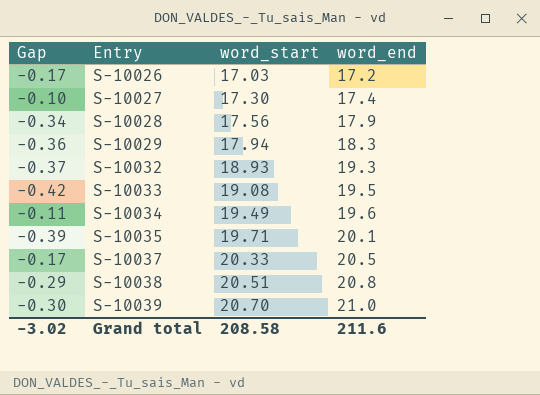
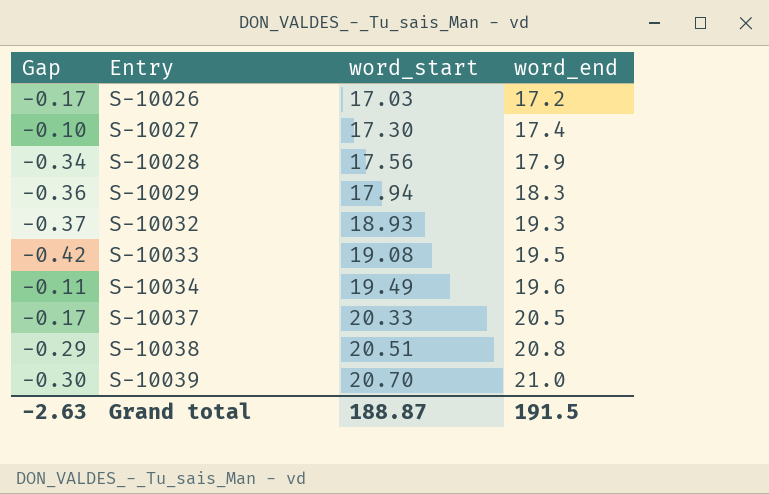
row S-10035: -0.39 | 19.71 | 20.1 -> none
Grand total | Gap: -3.02 -> -2.63
Grand total | word_start: 208.58 -> 188.87
Grand total | word_end: 211.6 -> 191.5

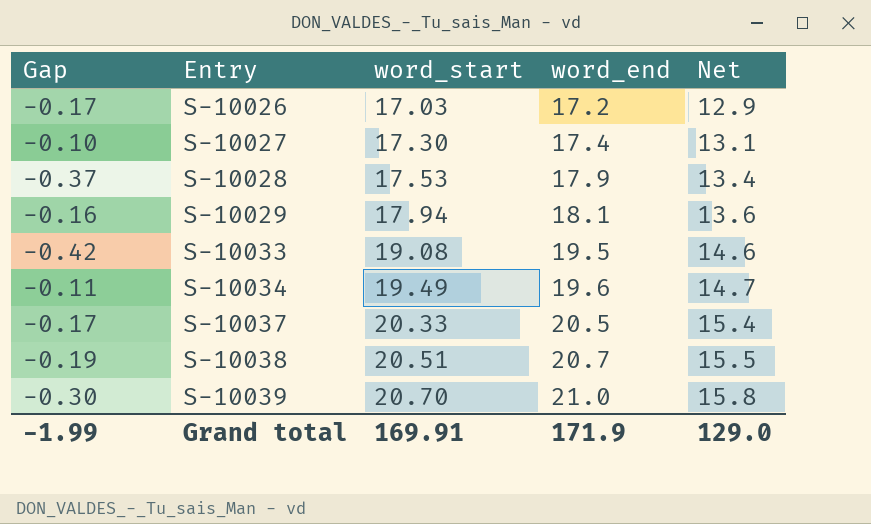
column Net | formula: none -> [word_end] * 0.75
row S-10032: -0.37 | 18.93 | 19.3 -> none
S-10028 | Gap: -0.34 -> -0.37
S-10028 | word_start: 17.56 -> 17.53
S-10029 | Gap: -0.36 -> -0.16
S-10029 | word_end: 18.3 -> 18.1
S-10038 | Gap: -0.29 -> -0.19
S-10038 | word_end: 20.8 -> 20.7
Grand total | Gap: -2.63 -> -1.99
Grand total | word_start: 188.87 -> 169.91
Grand total | word_end: 191.5 -> 171.9

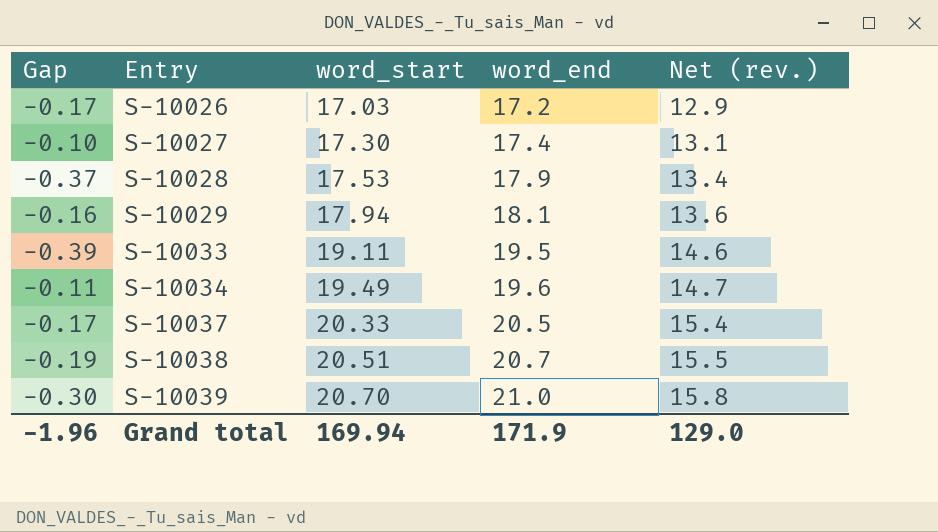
column name: Net -> Net (rev.)
S-10033 | Gap: -0.42 -> -0.39
S-10033 | word_start: 19.08 -> 19.11
Grand total | Gap: -1.99 -> -1.96
Grand total | word_start: 169.91 -> 169.94

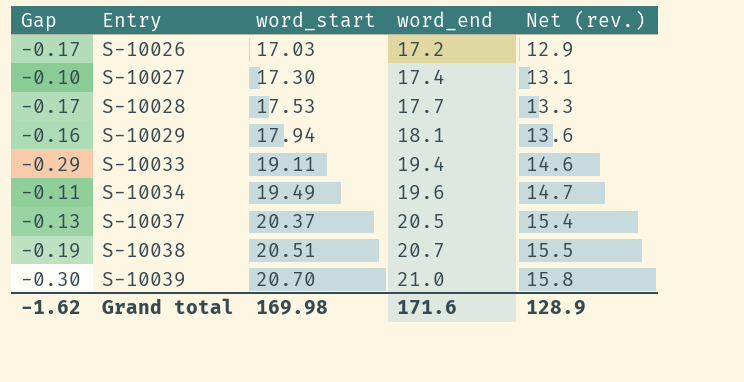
S-10028 | Gap: -0.37 -> -0.17
S-10028 | word_end: 17.9 -> 17.7
S-10028 | Net (rev.): 13.4 -> 13.3
S-10033 | Gap: -0.39 -> -0.29
S-10033 | word_end: 19.5 -> 19.4
S-10037 | Gap: -0.17 -> -0.13
S-10037 | word_start: 20.33 -> 20.37
Grand total | Gap: -1.96 -> -1.62
Grand total | word_start: 169.94 -> 169.98
Grand total | word_end: 171.9 -> 171.6
Grand total | Net (rev.): 129.0 -> 128.9

